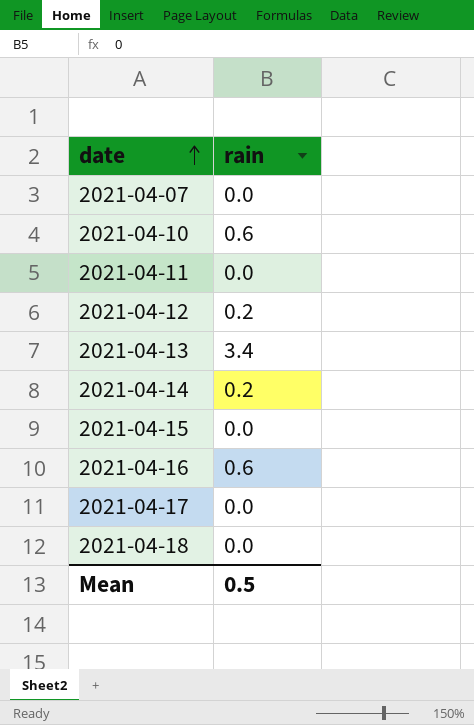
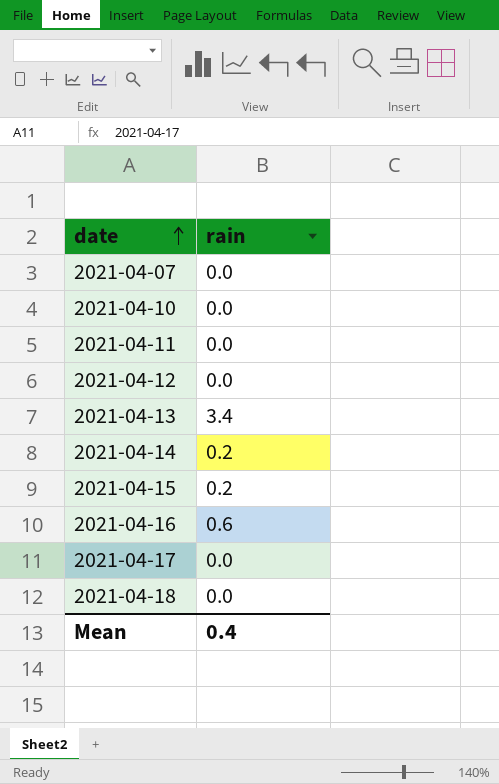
2021-04-10 | rain: 0.6 -> 0.0
2021-04-12 | rain: 0.2 -> 0.0
2021-04-15 | rain: 0.0 -> 0.2
Mean | rain: 0.5 -> 0.4

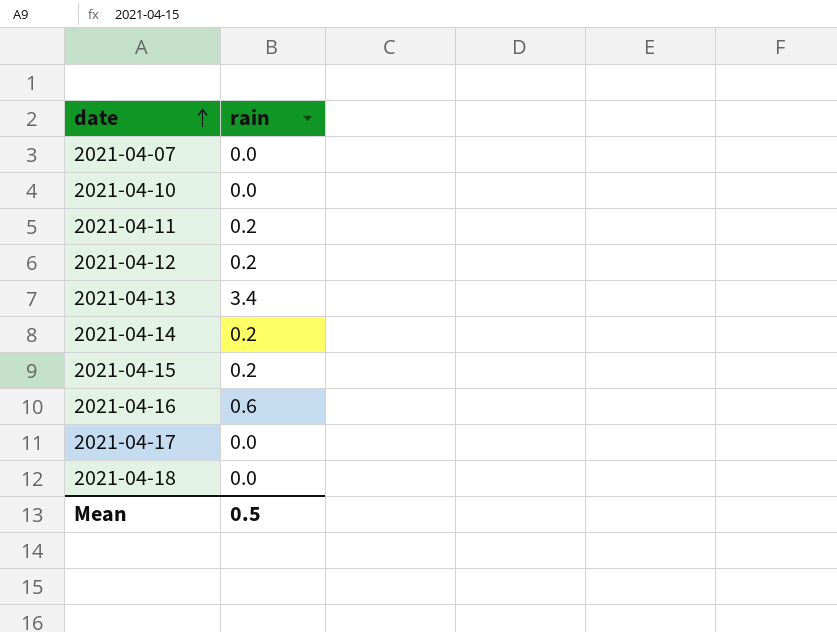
2021-04-11 | rain: 0.0 -> 0.2
2021-04-12 | rain: 0.0 -> 0.2
Mean | rain: 0.4 -> 0.5

